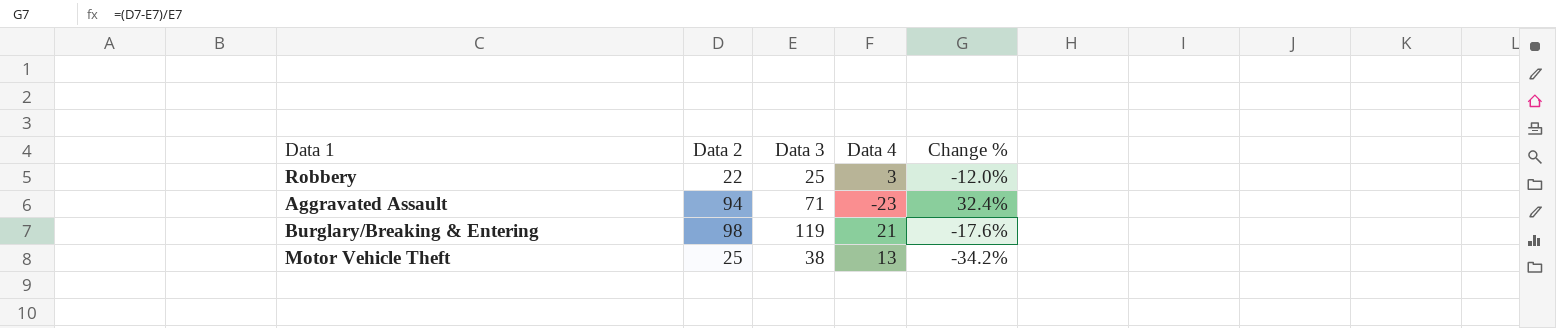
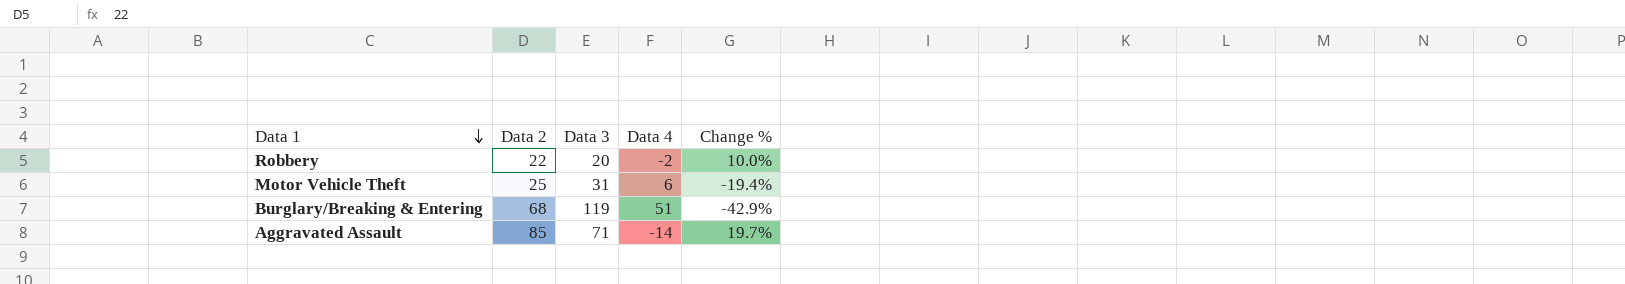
row order: none -> Data 1 descending
Robbery | Data 3: 25 -> 20
Robbery | Data 4: 3 -> -2
Robbery | Change %: -12.0% -> 10.0%
Motor Vehicle Theft | Data 3: 38 -> 31
Motor Vehicle Theft | Data 4: 13 -> 6
Motor Vehicle Theft | Change %: -34.2% -> -19.4%
Burglary/Breaking & Entering | Data 2: 98 -> 68
Burglary/Breaking & Entering | Data 4: 21 -> 51
Burglary/Breaking & Entering | Change %: -17.6% -> -42.9%
Aggravated Assault | Data 2: 94 -> 85
Aggravated Assault | Data 4: -23 -> -14
Aggravated Assault | Change %: 32.4% -> 19.7%

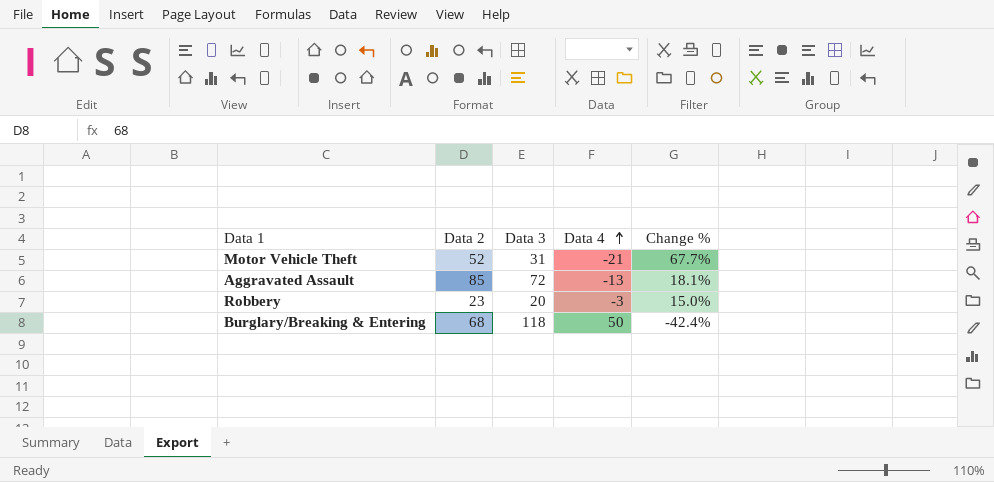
row order: Data 1 descending -> Data 4 ascending
Motor Vehicle Theft | Data 2: 25 -> 52
Motor Vehicle Theft | Data 4: 6 -> -21
Motor Vehicle Theft | Change %: -19.4% -> 67.7%
Aggravated Assault | Data 3: 71 -> 72
Aggravated Assault | Data 4: -14 -> -13
Aggravated Assault | Change %: 19.7% -> 18.1%
Robbery | Data 2: 22 -> 23
Robbery | Data 4: -2 -> -3
Robbery | Change %: 10.0% -> 15.0%
Burglary/Breaking & Entering | Data 3: 119 -> 118
Burglary/Breaking & Entering | Data 4: 51 -> 50
Burglary/Breaking & Entering | Change %: -42.9% -> -42.4%

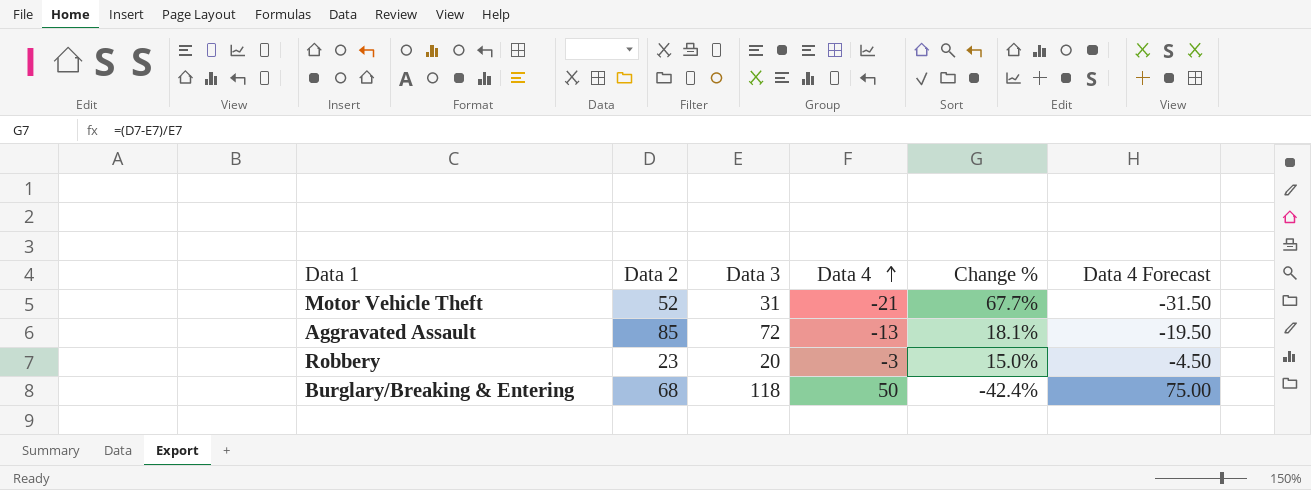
column Data 4 Forecast | formula: none -> [Data 4] * 1.5

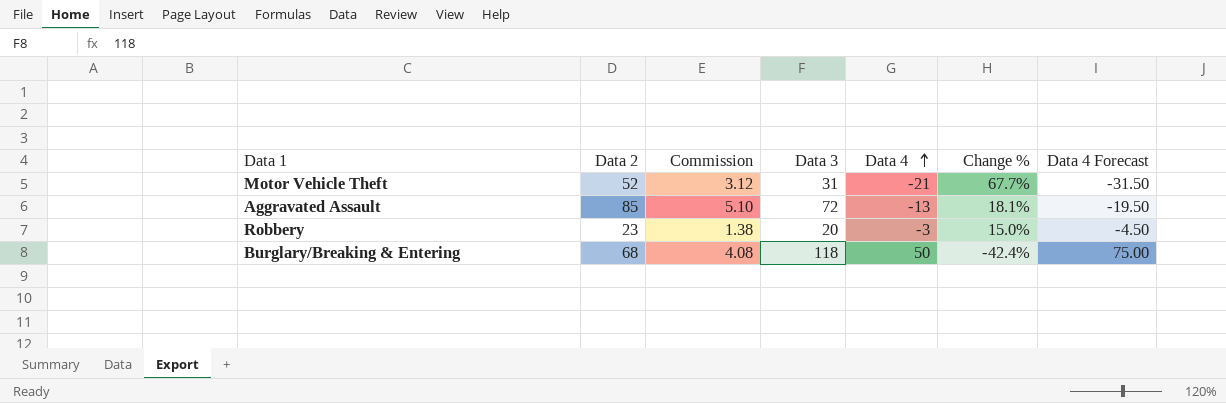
column Commission | formula: none -> [Data 2] * 0.06

